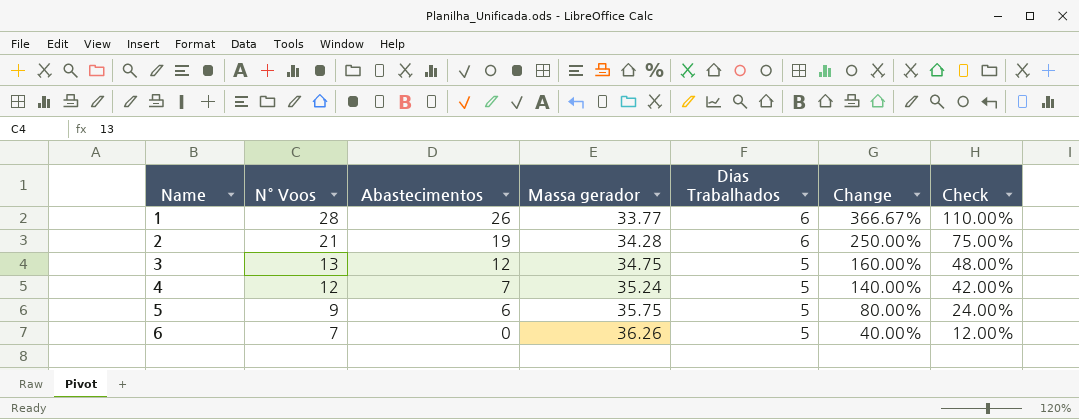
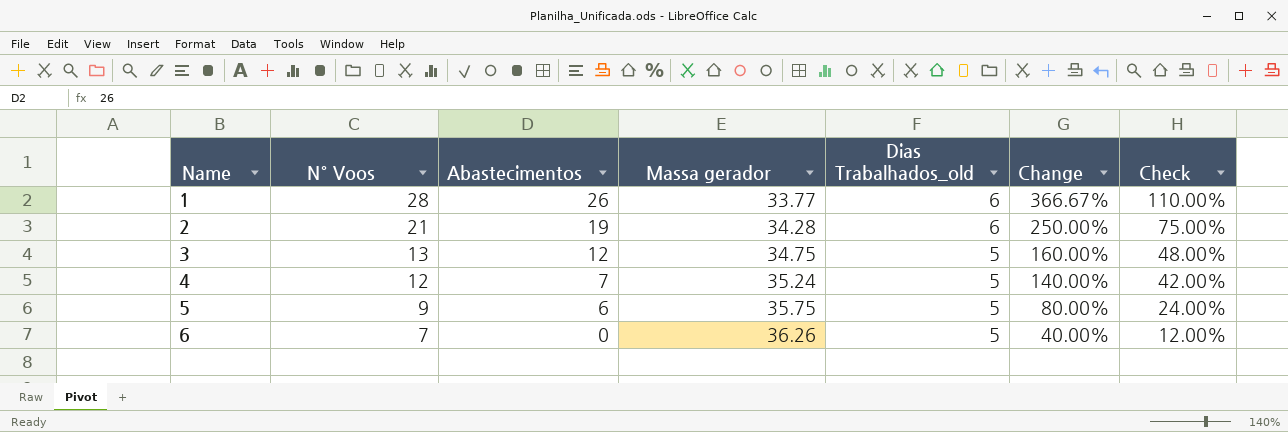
column name: Dias Trabalhados -> Dias Trabalhados_old

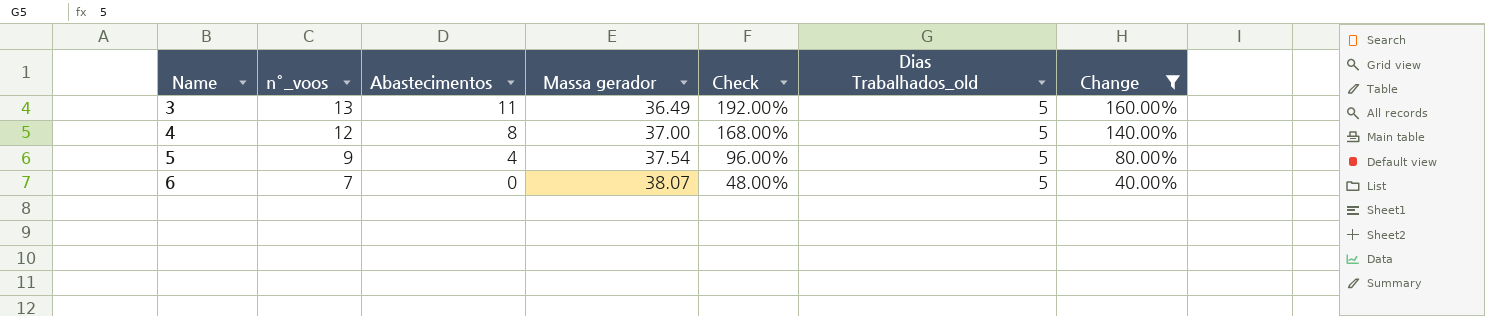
filter: none -> Change <= 160.00%
column name: N° Voos -> n°_voos
column Check | formula: [Change] * 0.3 -> [Change] * 1.2
column Check | position: 7 -> 5
3 | Abastecimentos: 12 -> 11
3 | Massa gerador: 34.75 -> 36.49
4 | Abastecimentos: 7 -> 8
4 | Massa gerador: 35.24 -> 37.00
5 | Abastecimentos: 6 -> 4
5 | Massa gerador: 35.75 -> 37.54
6 | Massa gerador: 36.26 -> 38.07

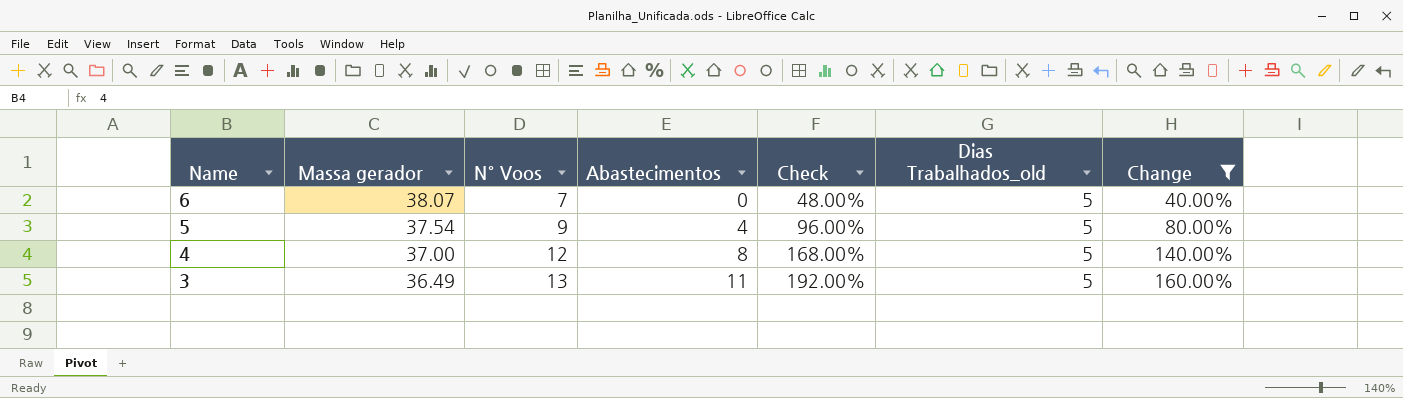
row order: Name ascending -> Name descending
column Massa gerador | position: 4 -> 2
column name: n°_voos -> N° Voos

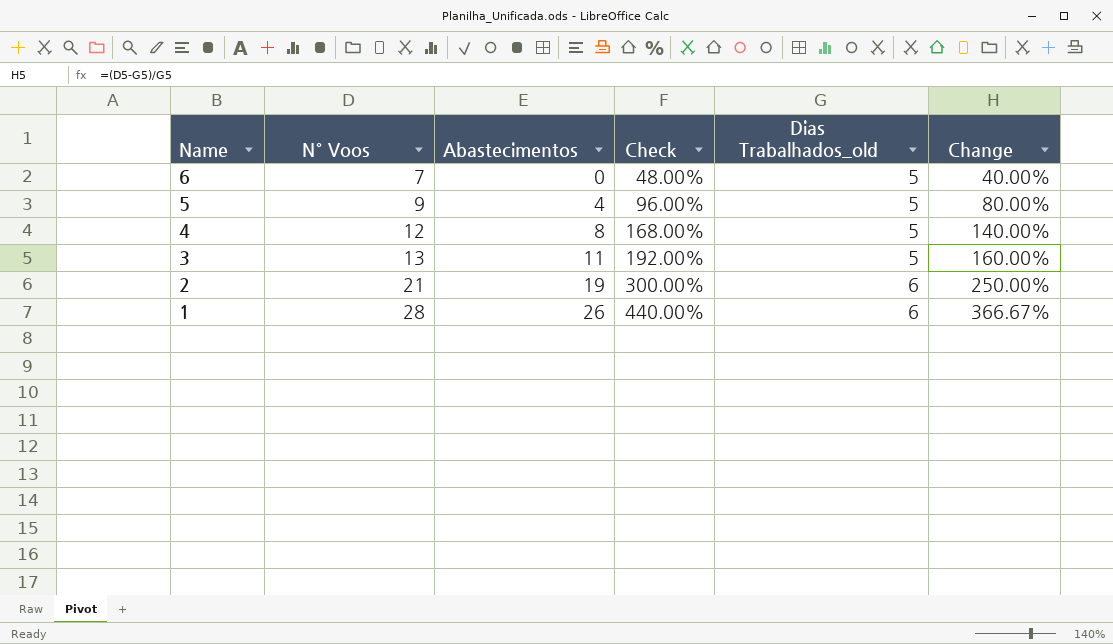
filter: Change <= 160.00% -> none
column Massa gerador | position: 2 -> none

